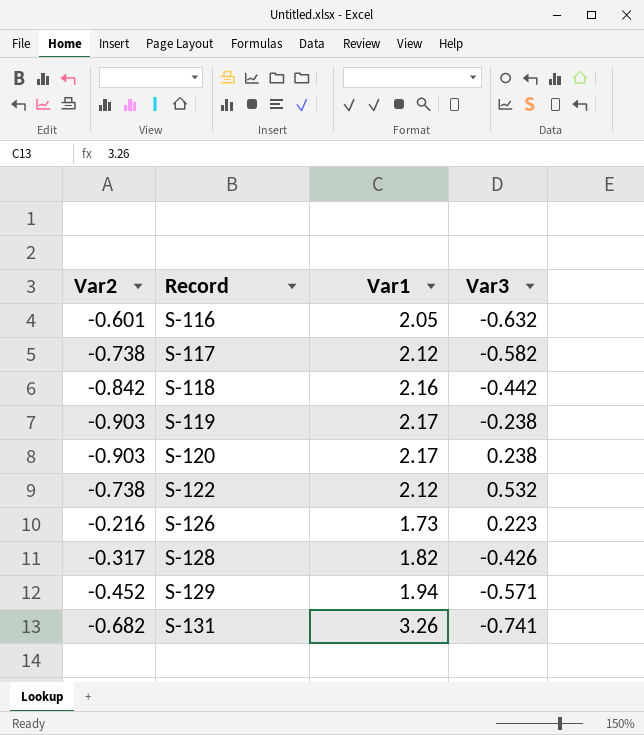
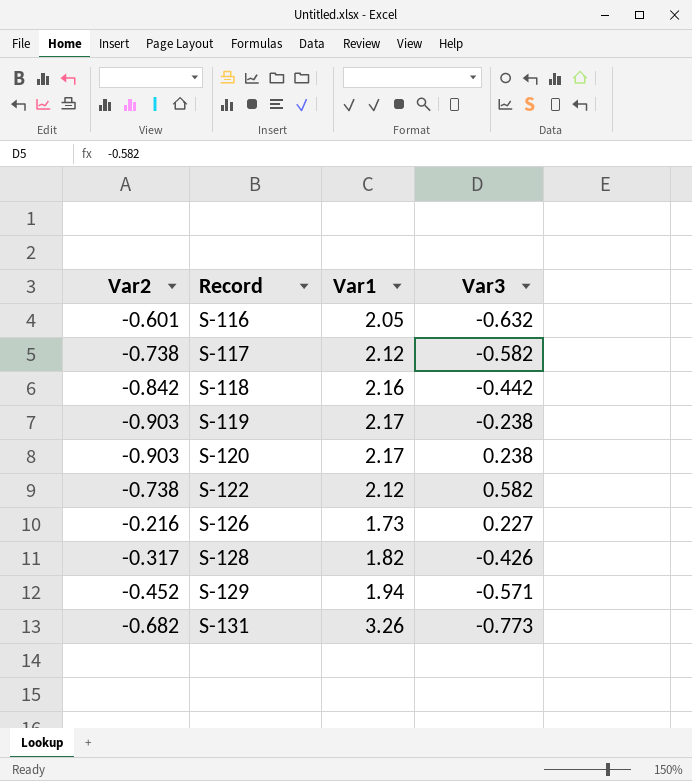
S-122 | Var3: 0.532 -> 0.582
S-126 | Var3: 0.223 -> 0.227
S-131 | Var3: -0.741 -> -0.773

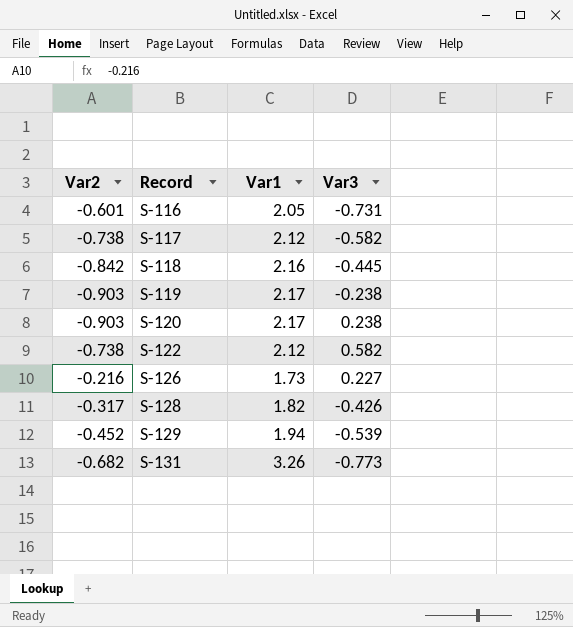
S-116 | Var3: -0.632 -> -0.731
S-118 | Var3: -0.442 -> -0.445
S-129 | Var3: -0.571 -> -0.539

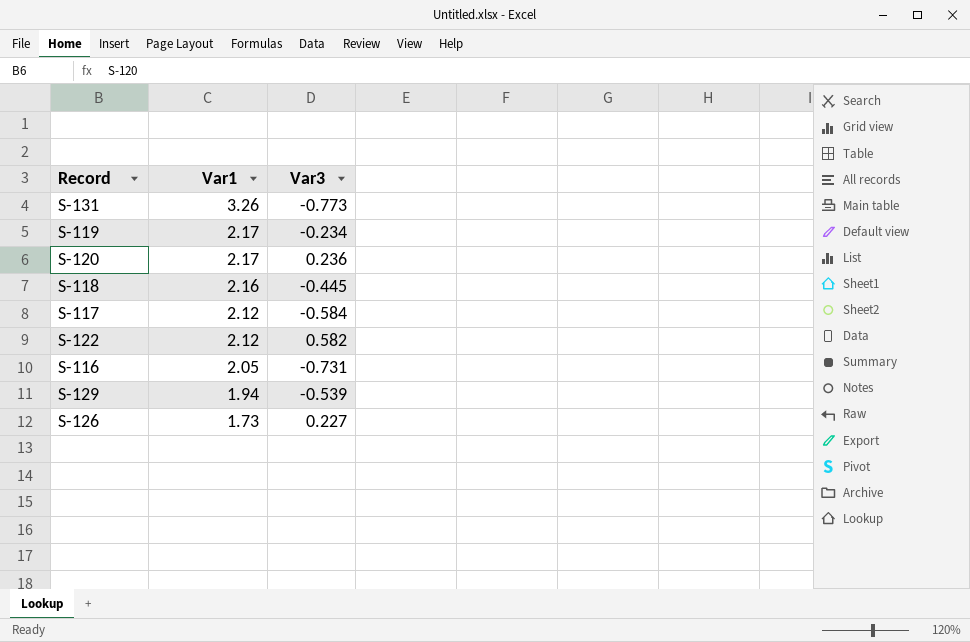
row order: Record ascending -> Var1 descending
column Var2 | position: 1 -> none
row S-128: -0.317 | 1.82 | -0.426 -> none
S-119 | Var3: -0.238 -> -0.234
S-120 | Var3: 0.238 -> 0.236
S-117 | Var3: -0.582 -> -0.584

